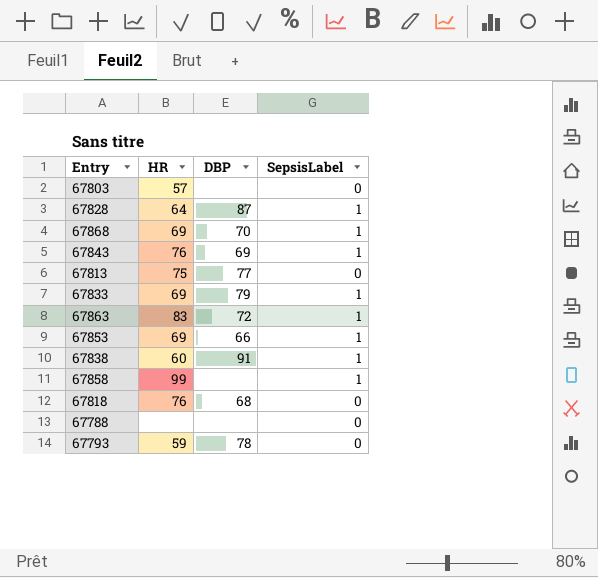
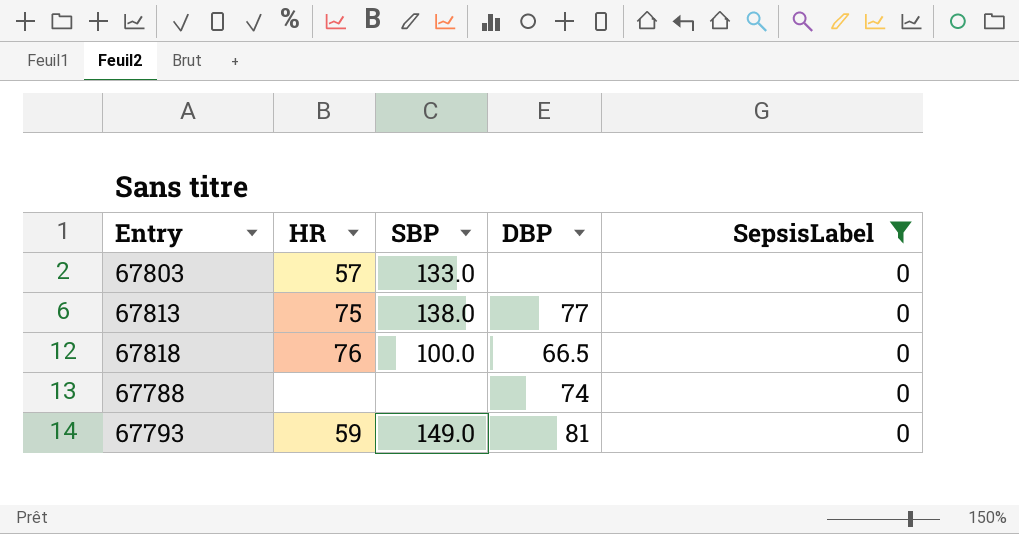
filter: none -> SepsisLabel = 0
column SBP | position: none -> 3
67818 | DBP: 68 -> 66.5
67788 | DBP: none -> 74
67793 | DBP: 78 -> 81

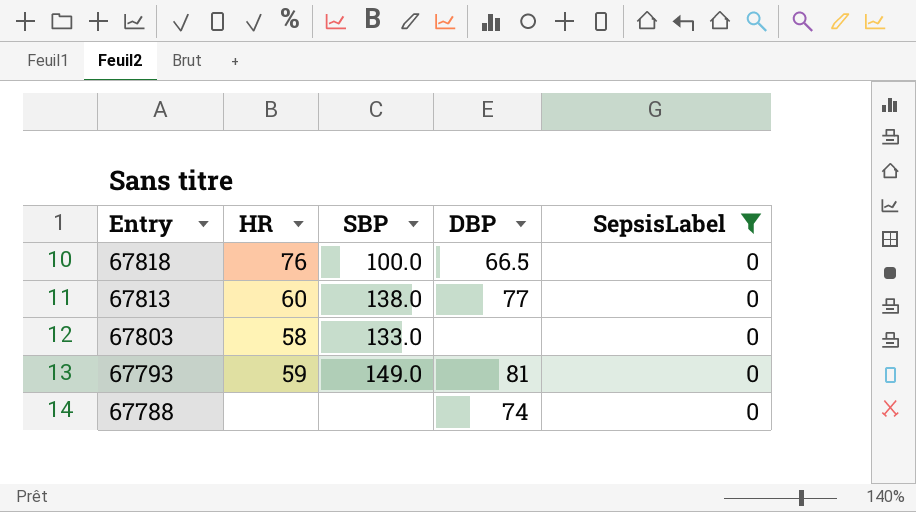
row order: none -> Entry descending
67813 | HR: 75 -> 60
67803 | HR: 57 -> 58

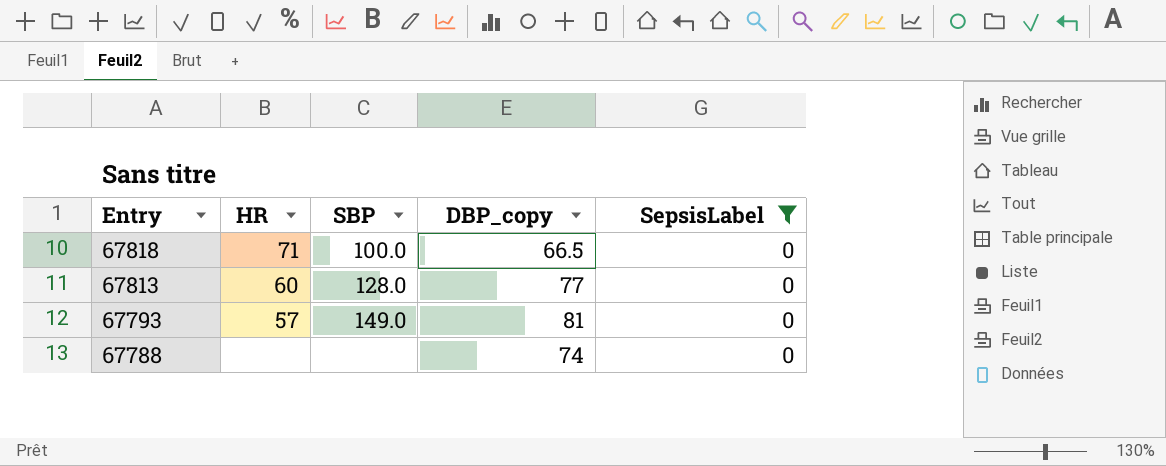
column name: DBP -> DBP_copy
row 67803: 58 | 133.0 | none | 0 -> none
67818 | HR: 76 -> 71
67813 | SBP: 138.0 -> 128.0
67793 | HR: 59 -> 57

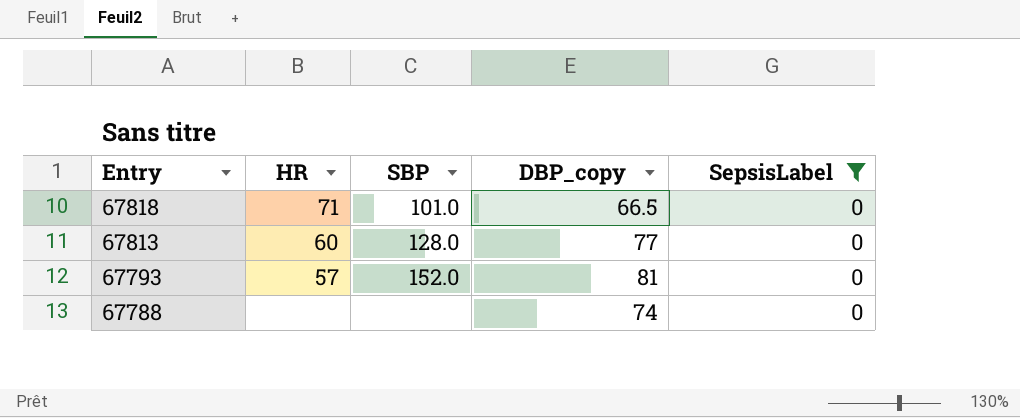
67818 | SBP: 100.0 -> 101.0
67793 | SBP: 149.0 -> 152.0

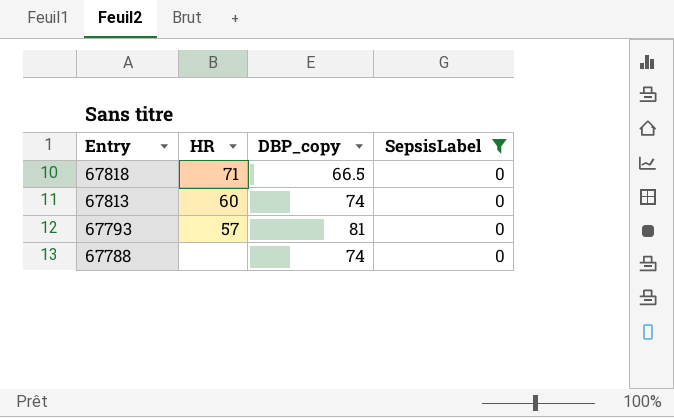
column SBP | position: 3 -> none
67813 | DBP_copy: 77 -> 74

